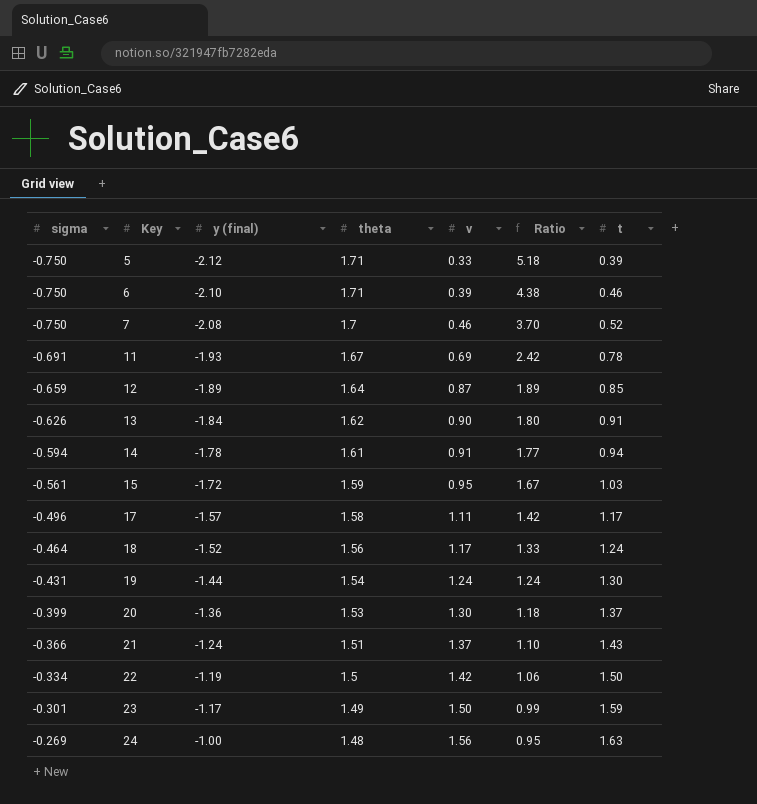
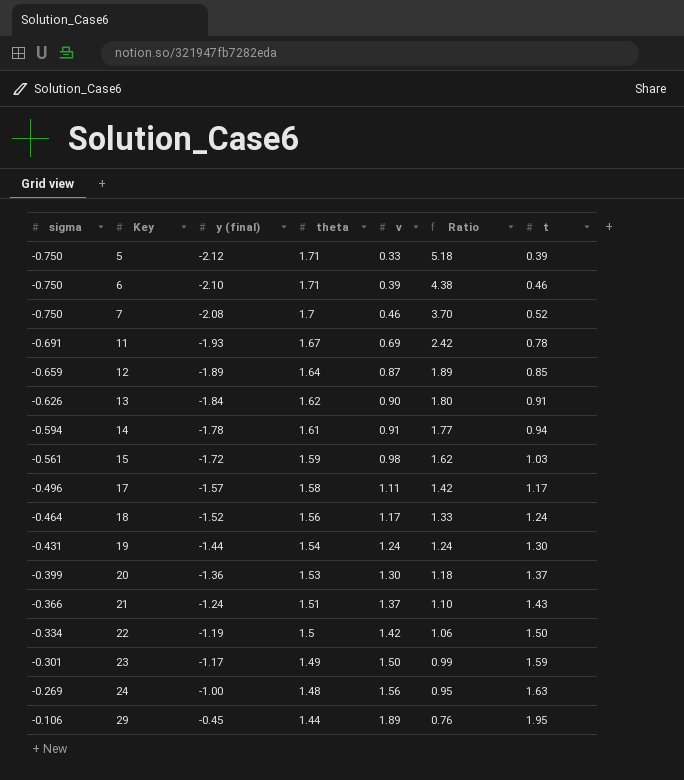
15 | v: 0.95 -> 0.98
15 | Ratio: 1.67 -> 1.62
row 29: none -> -0.106 | -0.45 | 1.44 | 1.89 | 0.76 | 1.95

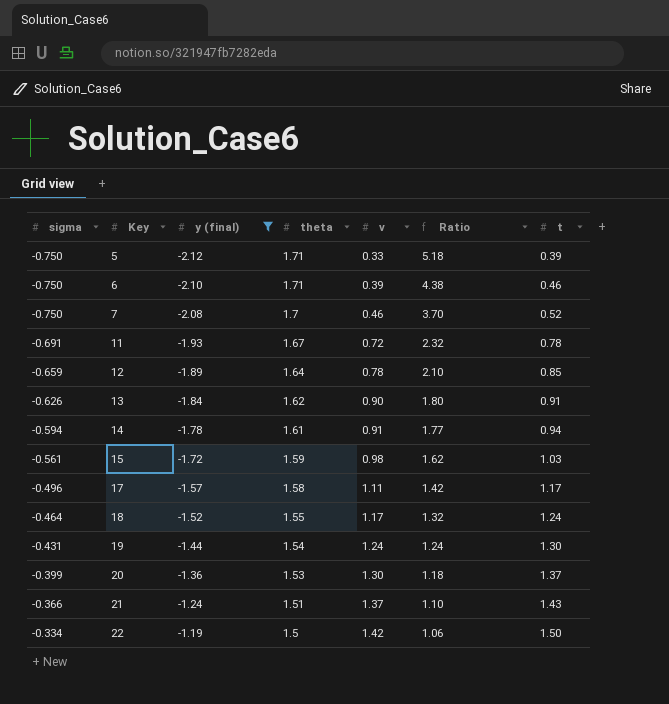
filter: none -> y (final) <= -1.19
11 | v: 0.69 -> 0.72
11 | Ratio: 2.42 -> 2.32
12 | v: 0.87 -> 0.78
12 | Ratio: 1.89 -> 2.10
18 | theta: 1.56 -> 1.55
18 | Ratio: 1.33 -> 1.32

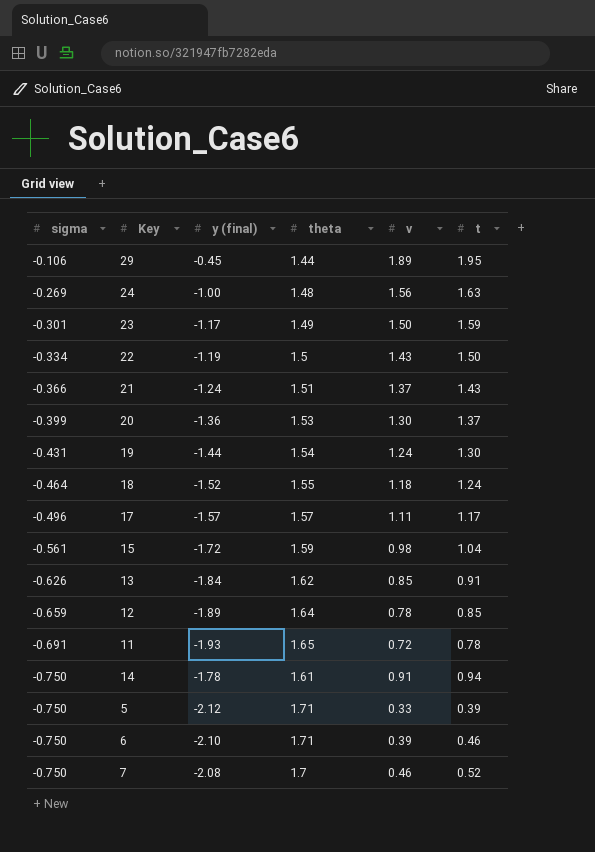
filter: y (final) <= -1.19 -> none
row order: sigma ascending -> sigma descending
column Ratio | formula: [theta] / [v] -> none
22 | v: 1.42 -> 1.43
18 | v: 1.17 -> 1.18
17 | theta: 1.58 -> 1.57
15 | t: 1.03 -> 1.04
13 | v: 0.90 -> 0.85
11 | theta: 1.67 -> 1.65
14 | sigma: -0.594 -> -0.750

